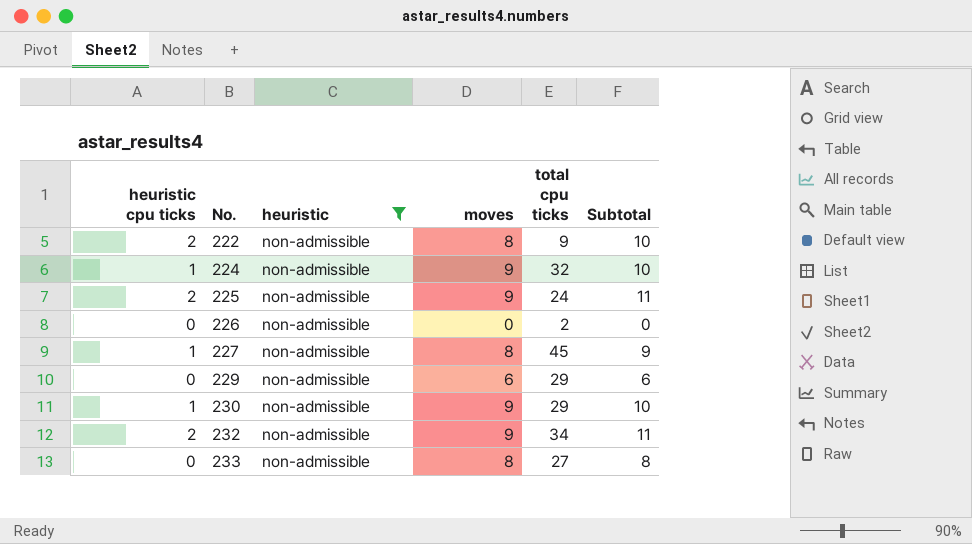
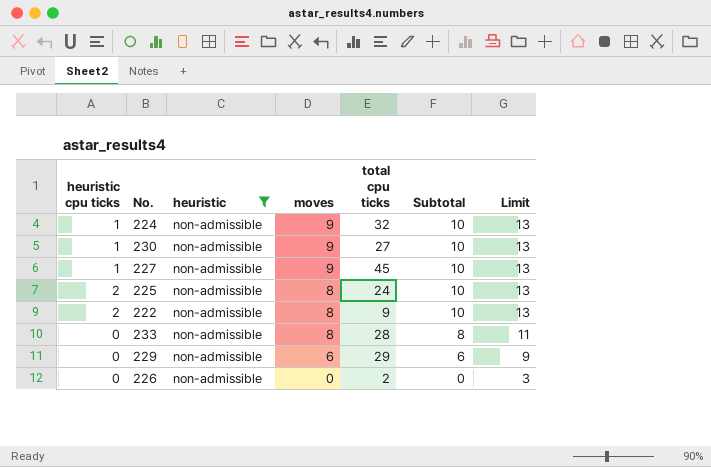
row order: No. ascending -> moves descending
column Limit | formula: none -> [Subtotal] + 3
row 232: 2 | non-admissible | 9 | 34 | 11 -> none
230 | total cpu ticks: 29 -> 27
227 | moves: 8 -> 9
227 | Subtotal: 9 -> 10
225 | moves: 9 -> 8
225 | Subtotal: 11 -> 10
233 | total cpu ticks: 27 -> 28

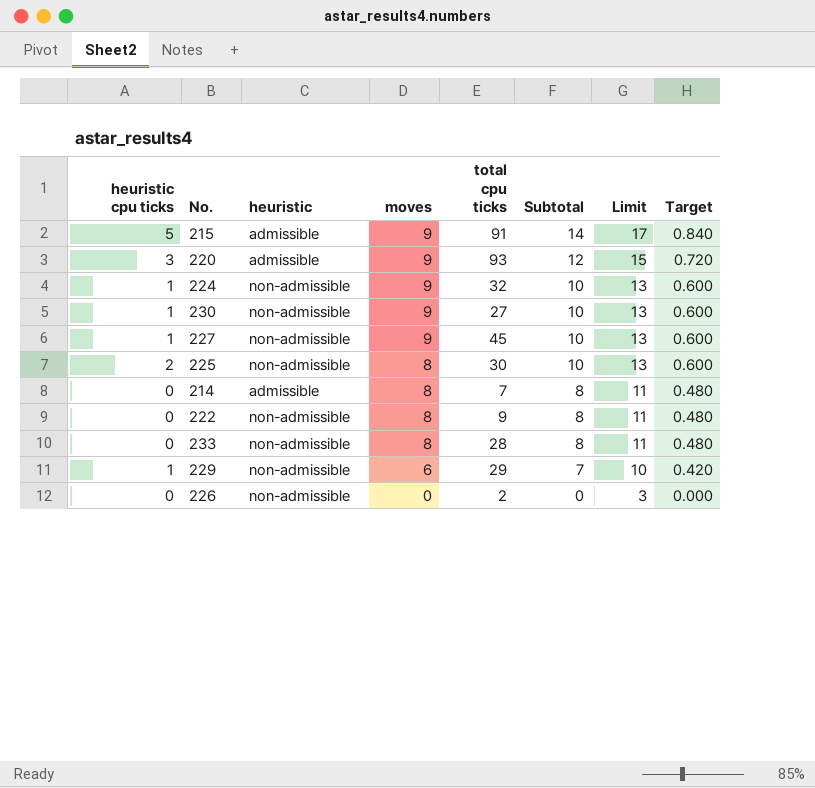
filter: heuristic = non-admissible -> none
column Target | formula: none -> [Subtotal] * 0.06
225 | total cpu ticks: 24 -> 30
222 | heuristic cpu ticks: 2 -> 0
222 | Subtotal: 10 -> 8
222 | Limit: 13 -> 11
229 | heuristic cpu ticks: 0 -> 1
229 | Subtotal: 6 -> 7
229 | Limit: 9 -> 10

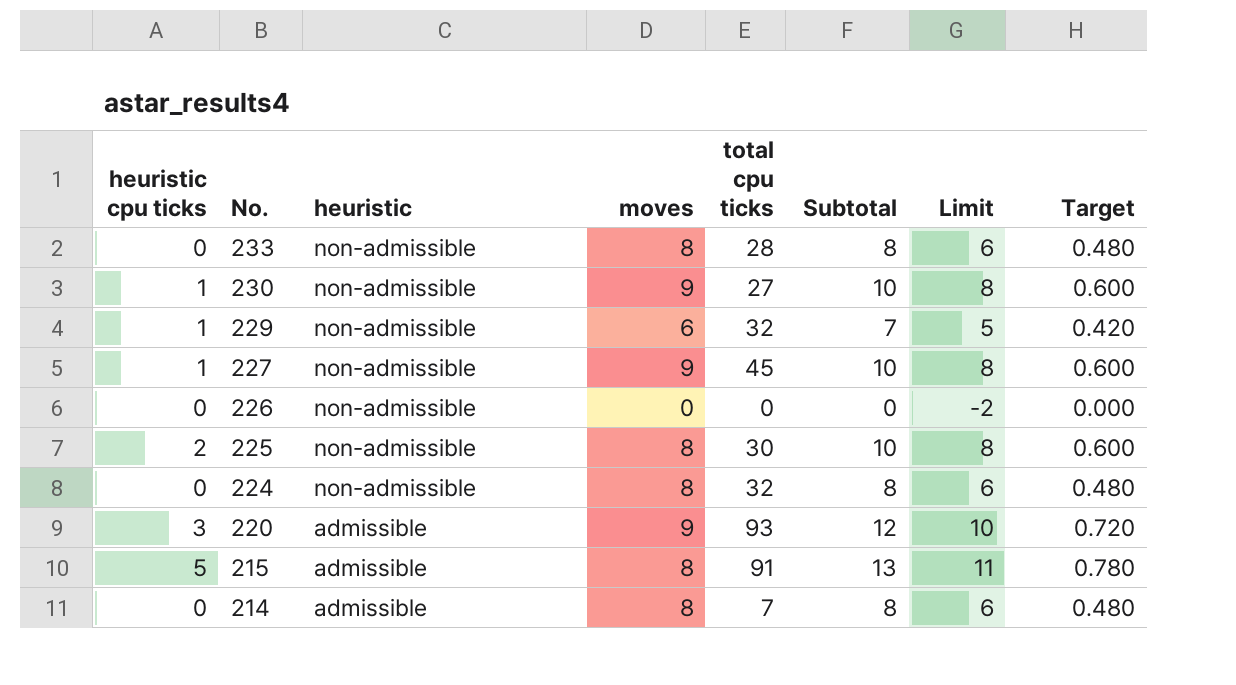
row order: moves descending -> No. descending
column Limit | formula: [Subtotal] + 3 -> [Subtotal] - 2
row 222: 0 | non-admissible | 8 | 9 | 8 | 11 | 0.480 -> none
229 | total cpu ticks: 29 -> 32
226 | total cpu ticks: 2 -> 0
224 | heuristic cpu ticks: 1 -> 0
224 | moves: 9 -> 8
224 | Subtotal: 10 -> 8
224 | Target: 0.600 -> 0.480
215 | moves: 9 -> 8
215 | Subtotal: 14 -> 13
215 | Target: 0.840 -> 0.780

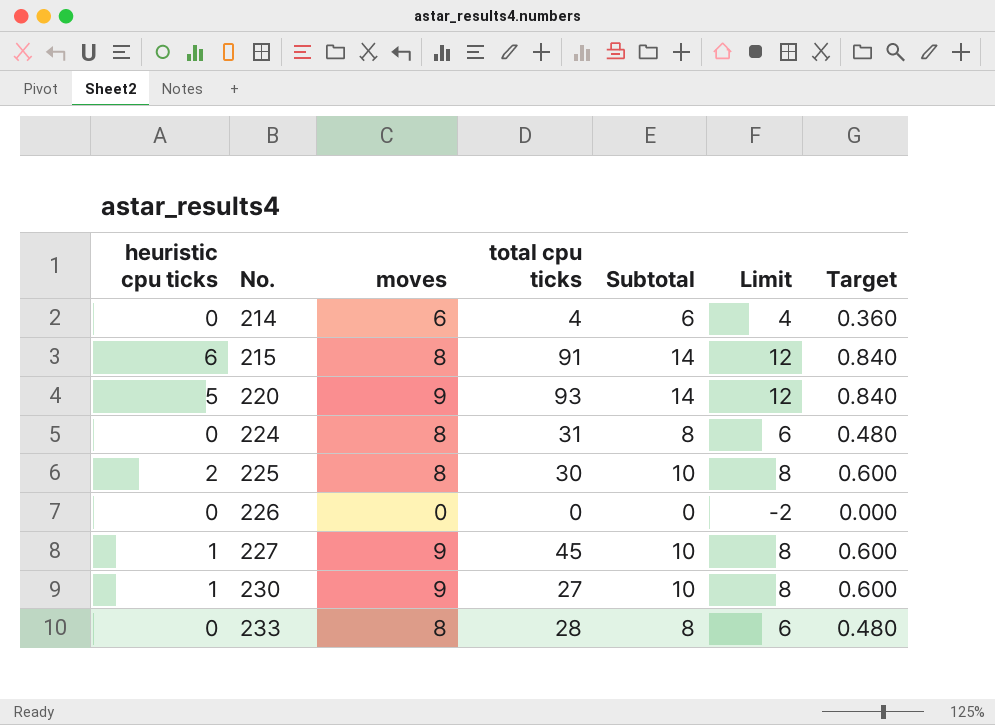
row order: No. descending -> No. ascending
column heuristic | position: 3 -> none
row 229: 1 | non-admissible | 6 | 32 | 7 | 5 | 0.420 -> none
214 | moves: 8 -> 6
214 | total cpu ticks: 7 -> 4
214 | Subtotal: 8 -> 6
214 | Limit: 6 -> 4
214 | Target: 0.480 -> 0.360
215 | heuristic cpu ticks: 5 -> 6
215 | Subtotal: 13 -> 14
215 | Limit: 11 -> 12
215 | Target: 0.780 -> 0.840
220 | heuristic cpu ticks: 3 -> 5
220 | Subtotal: 12 -> 14
220 | Limit: 10 -> 12
220 | Target: 0.720 -> 0.840
224 | total cpu ticks: 32 -> 31

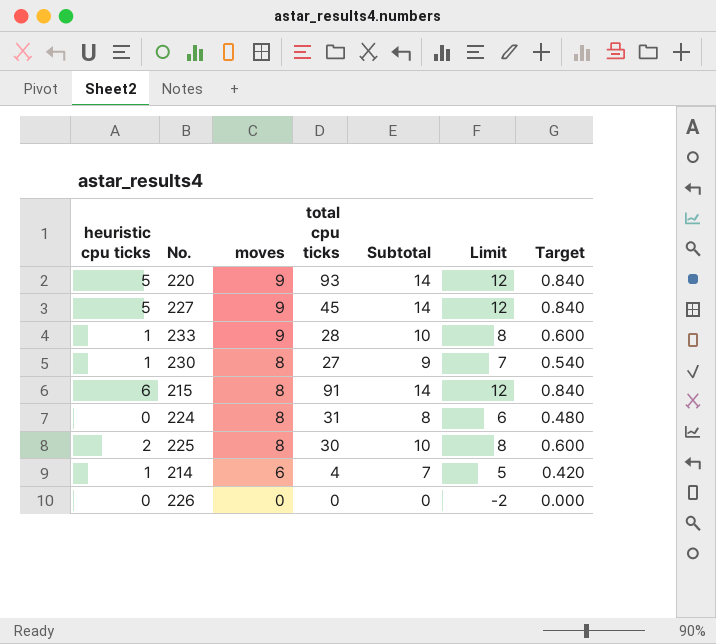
row order: No. ascending -> moves descending
227 | heuristic cpu ticks: 1 -> 5
227 | Subtotal: 10 -> 14
227 | Limit: 8 -> 12
227 | Target: 0.600 -> 0.840
233 | heuristic cpu ticks: 0 -> 1
233 | moves: 8 -> 9
233 | Subtotal: 8 -> 10
233 | Limit: 6 -> 8
233 | Target: 0.480 -> 0.600
230 | moves: 9 -> 8
230 | Subtotal: 10 -> 9
230 | Limit: 8 -> 7
230 | Target: 0.600 -> 0.540
214 | heuristic cpu ticks: 0 -> 1
214 | Subtotal: 6 -> 7
214 | Limit: 4 -> 5
214 | Target: 0.360 -> 0.420

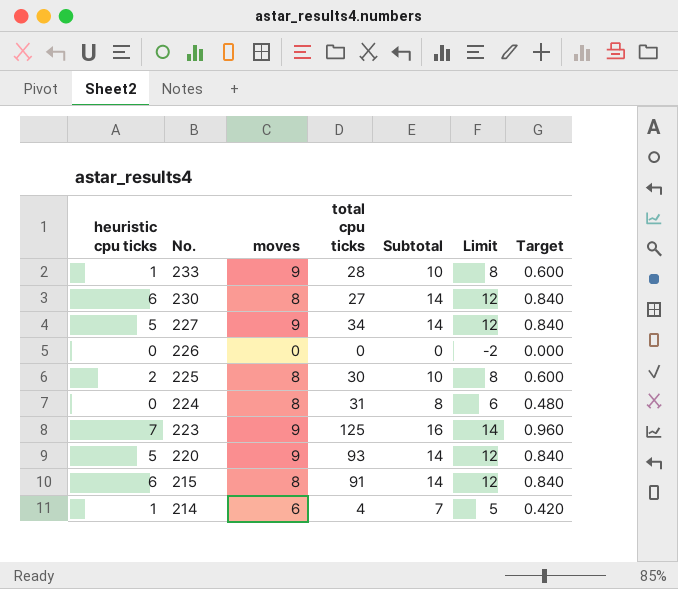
row order: moves descending -> No. descending
230 | heuristic cpu ticks: 1 -> 6
230 | Subtotal: 9 -> 14
230 | Limit: 7 -> 12
230 | Target: 0.540 -> 0.840
227 | total cpu ticks: 45 -> 34
row 223: none -> 7 | 9 | 125 | 16 | 14 | 0.960

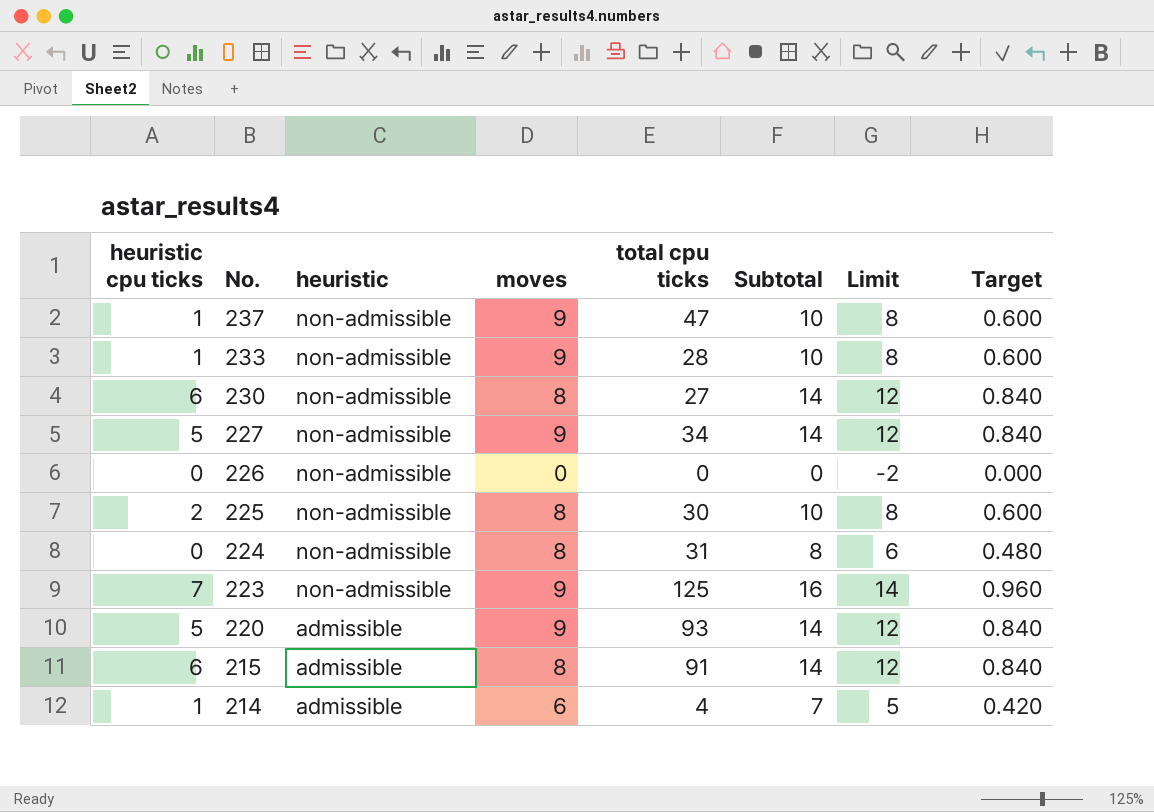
column heuristic | position: none -> 3
row 237: none -> 1 | non-admissible | 9 | 47 | 10 | 8 | 0.600

